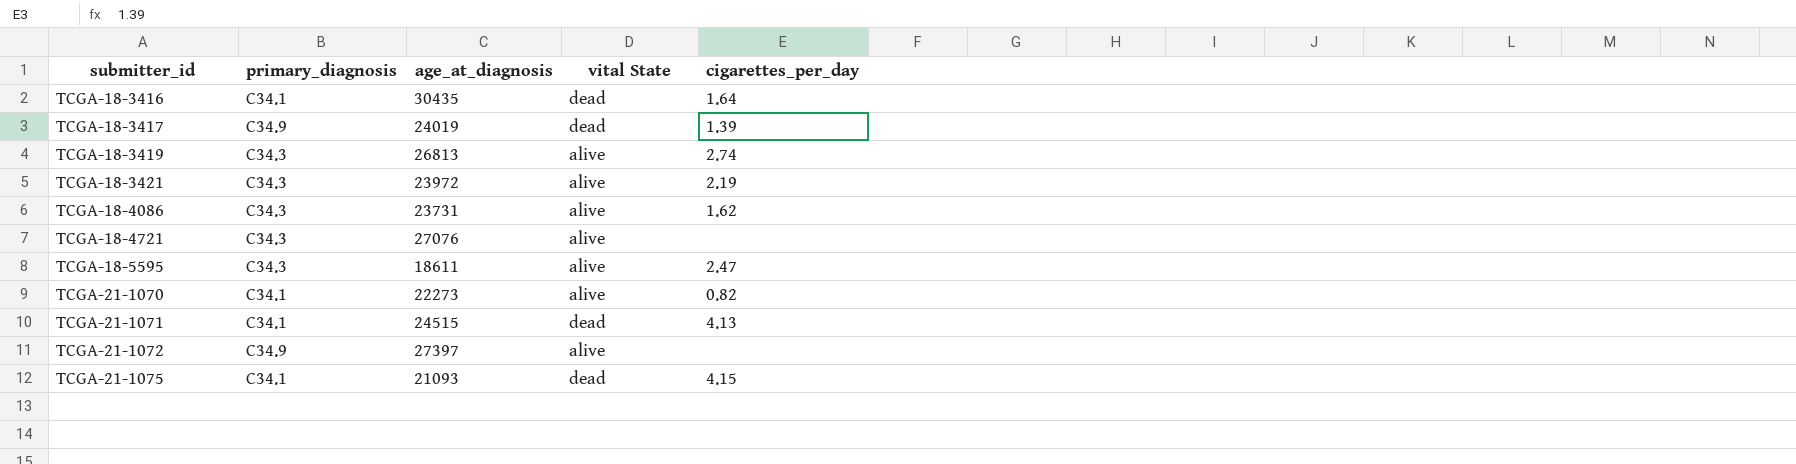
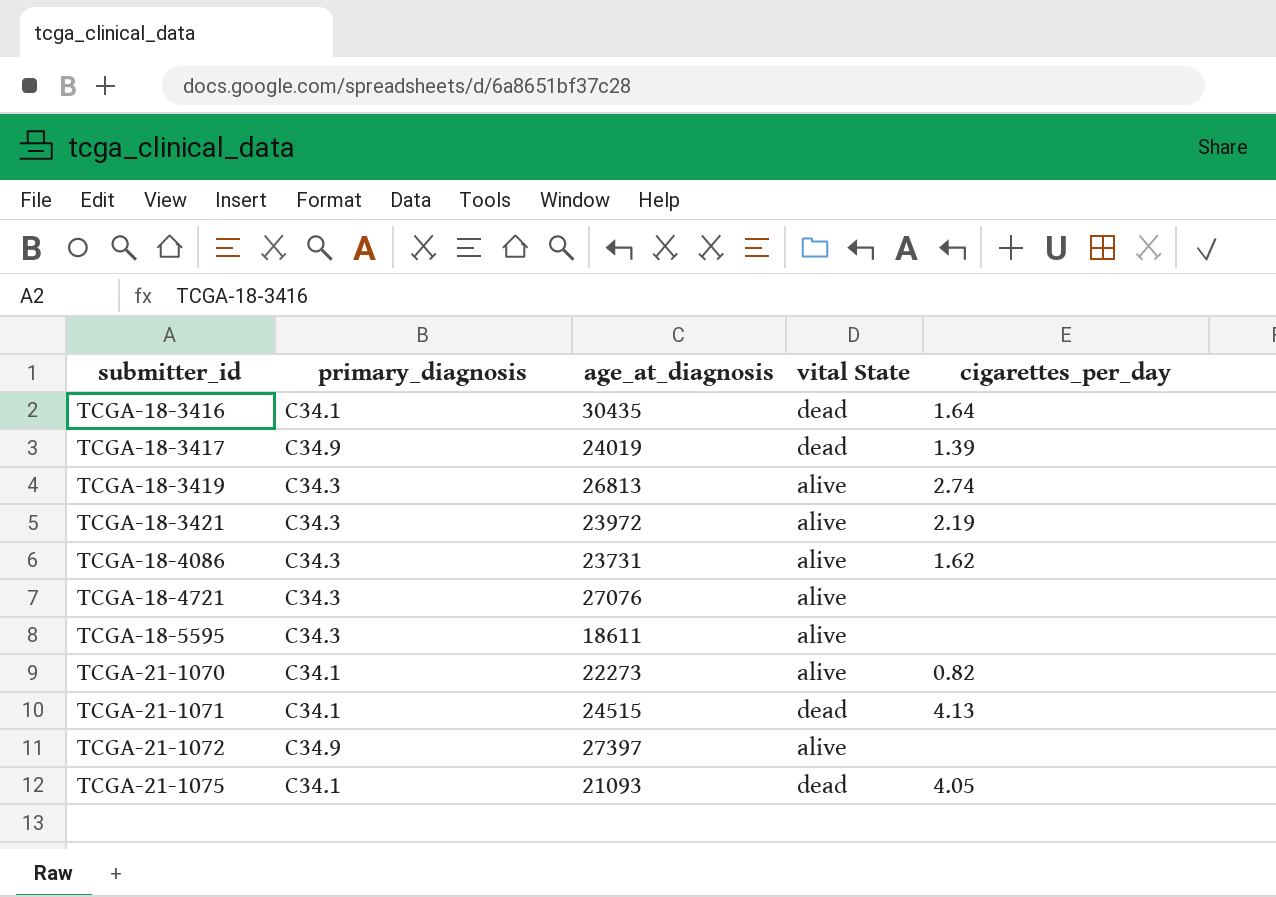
TCGA-18-5595 | cigarettes_per_day: 2.47 -> none
TCGA-21-1075 | cigarettes_per_day: 4.15 -> 4.05

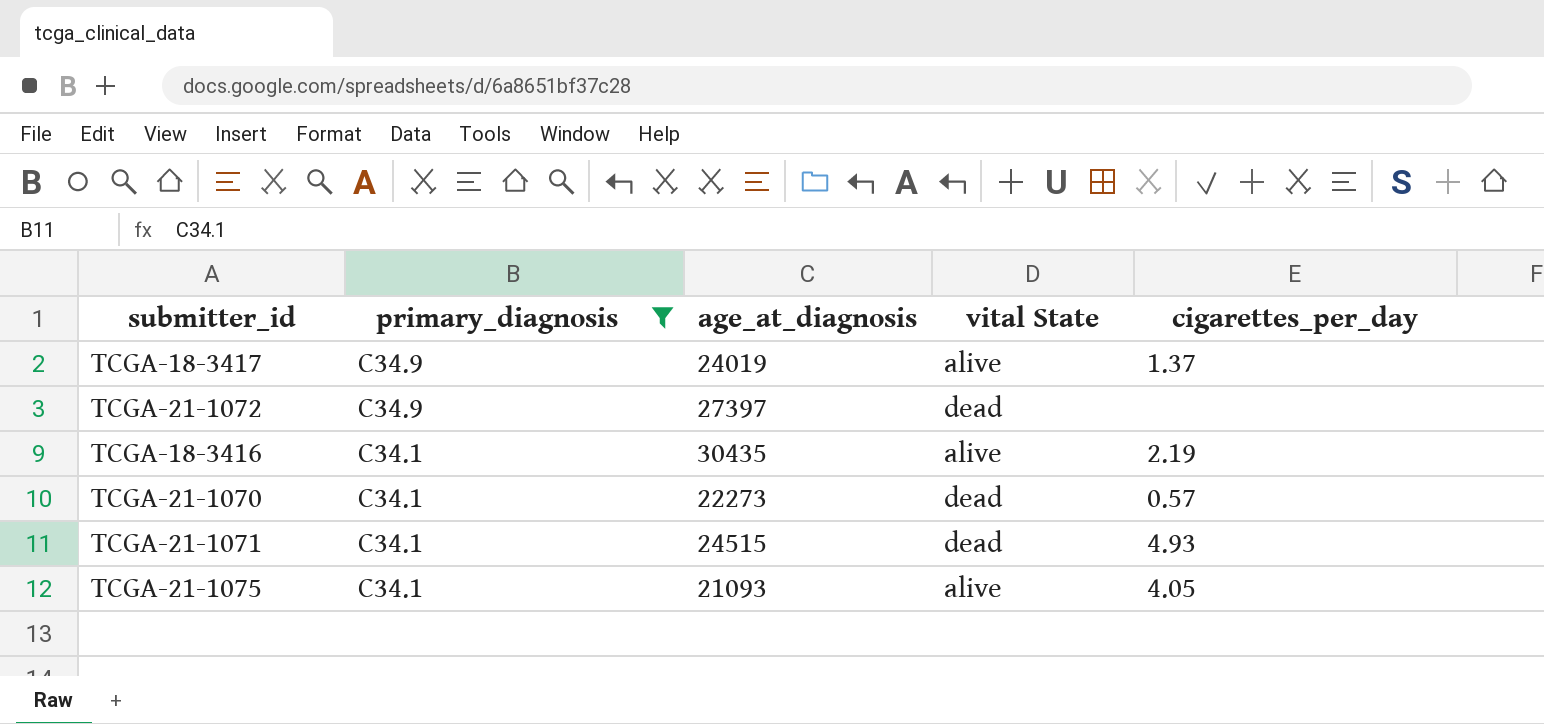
filter: none -> primary_diagnosis != C34.3
row order: submitter_id ascending -> primary_diagnosis descending
TCGA-18-3417 | vital State: dead -> alive
TCGA-18-3417 | cigarettes_per_day: 1.39 -> 1.37
TCGA-21-1072 | vital State: alive -> dead
TCGA-18-3416 | vital State: dead -> alive
TCGA-18-3416 | cigarettes_per_day: 1.64 -> 2.19
TCGA-21-1070 | vital State: alive -> dead
TCGA-21-1070 | cigarettes_per_day: 0.82 -> 0.57
TCGA-21-1071 | cigarettes_per_day: 4.13 -> 4.93
TCGA-21-1075 | vital State: dead -> alive

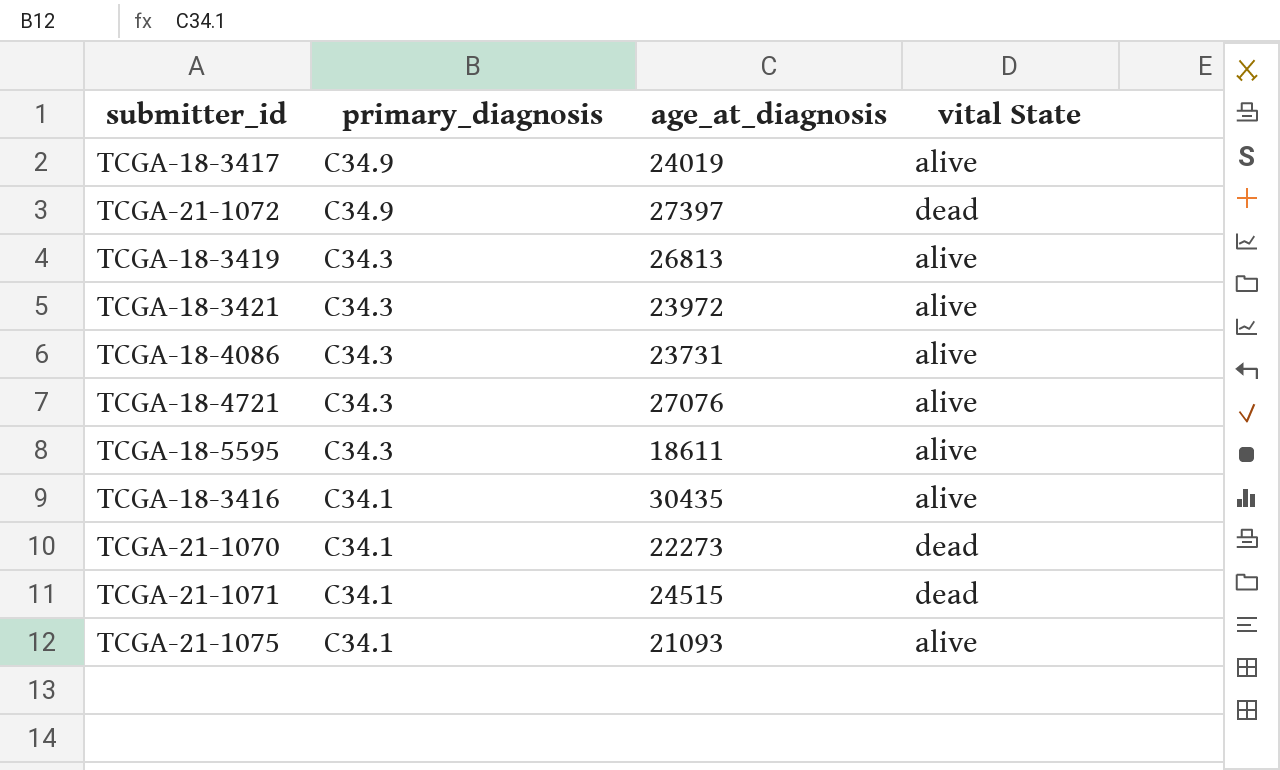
filter: primary_diagnosis != C34.3 -> none
column cigarettes_per_day | position: 5 -> none

